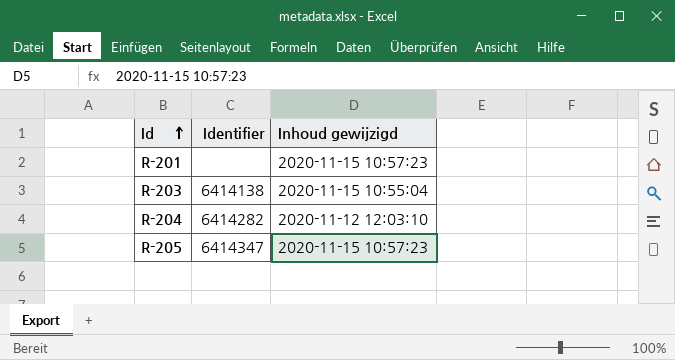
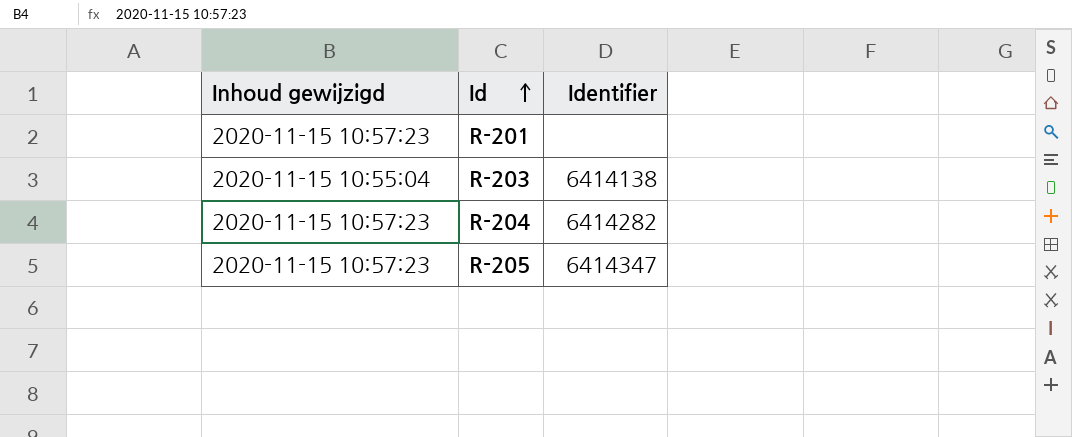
column Inhoud gewijzigd | position: 3 -> 1
R-204 | Inhoud gewijzigd: 2020-11-12 12:03:10 -> 2020-11-15 10:57:23

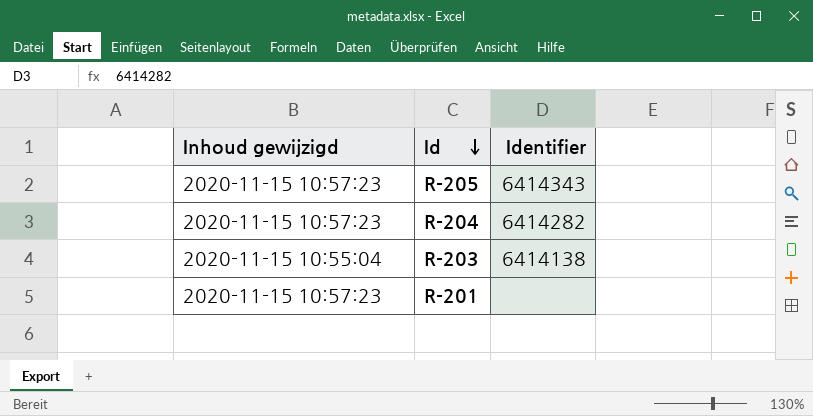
row order: Id ascending -> Id descending
R-205 | Identifier: 6414347 -> 6414343

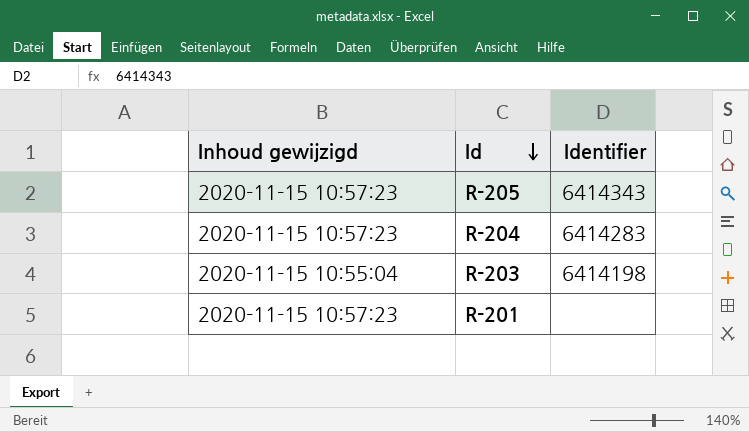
R-204 | Identifier: 6414282 -> 6414283
R-203 | Identifier: 6414138 -> 6414198

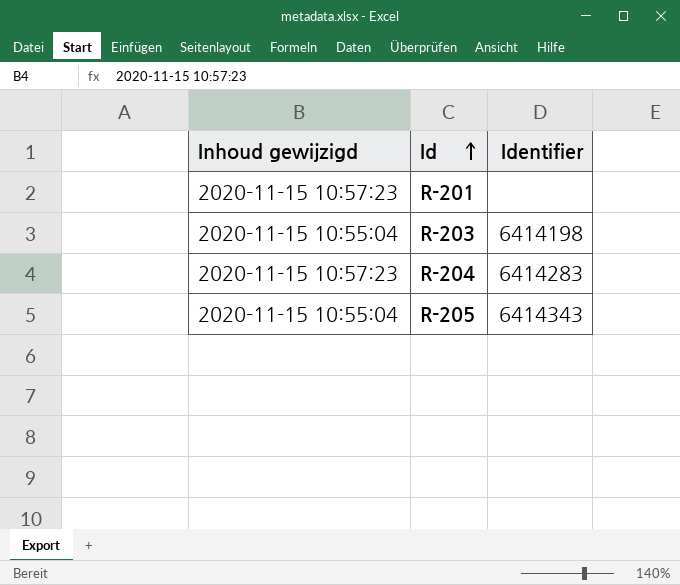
row order: Id descending -> Id ascending
R-205 | Inhoud gewijzigd: 2020-11-15 10:57:23 -> 2020-11-15 10:55:04

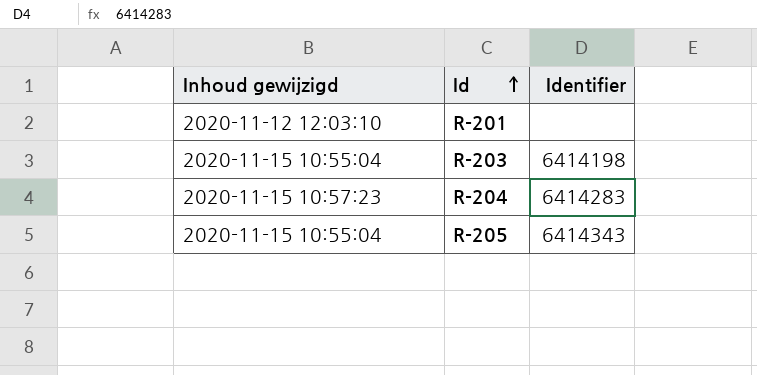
R-201 | Inhoud gewijzigd: 2020-11-15 10:57:23 -> 2020-11-12 12:03:10

